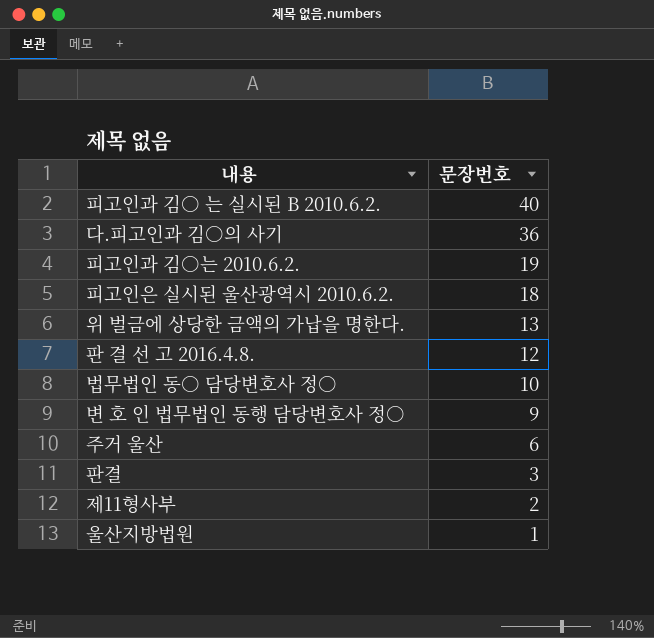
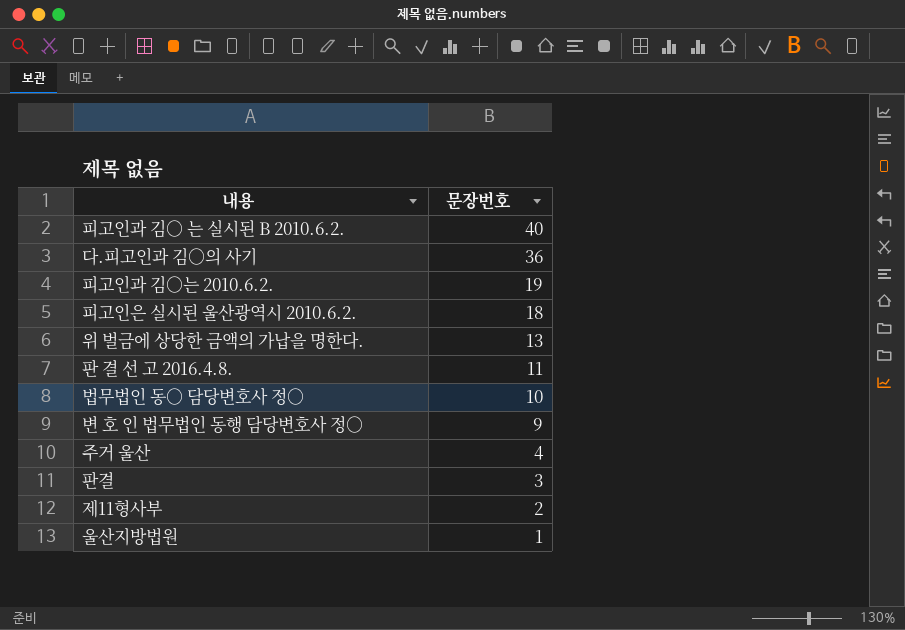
판 결 선 고 2016.4.8. | 문장번호: 12 -> 11
주거 울산 | 문장번호: 6 -> 4

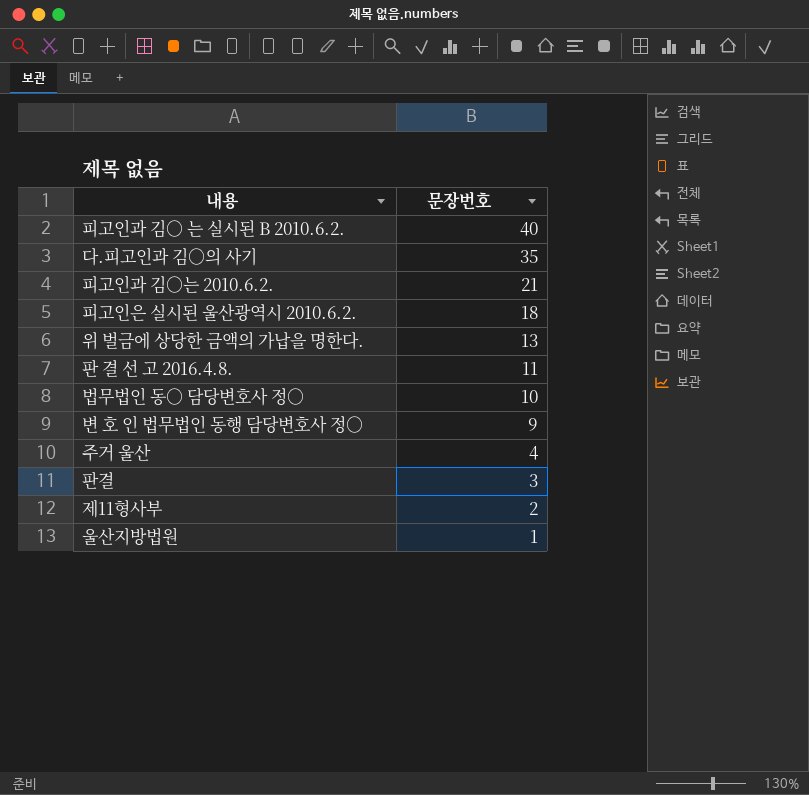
다.피고인과 김○의 사기 | 문장번호: 36 -> 35
피고인과 김○는 2010.6.2. | 문장번호: 19 -> 21

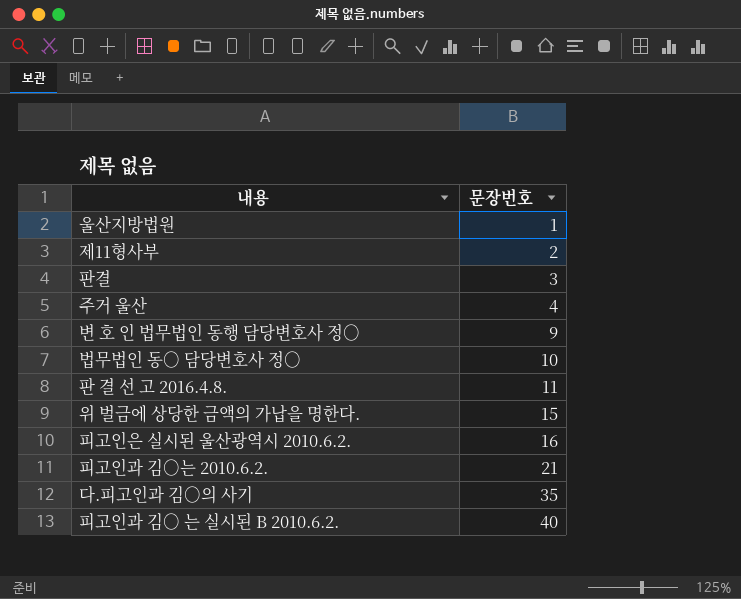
row order: 문장번호 descending -> 문장번호 ascending
위 벌금에 상당한 금액의 가납을 명한다. | 문장번호: 13 -> 15
피고인은 실시된 울산광역시 2010.6.2. | 문장번호: 18 -> 16

